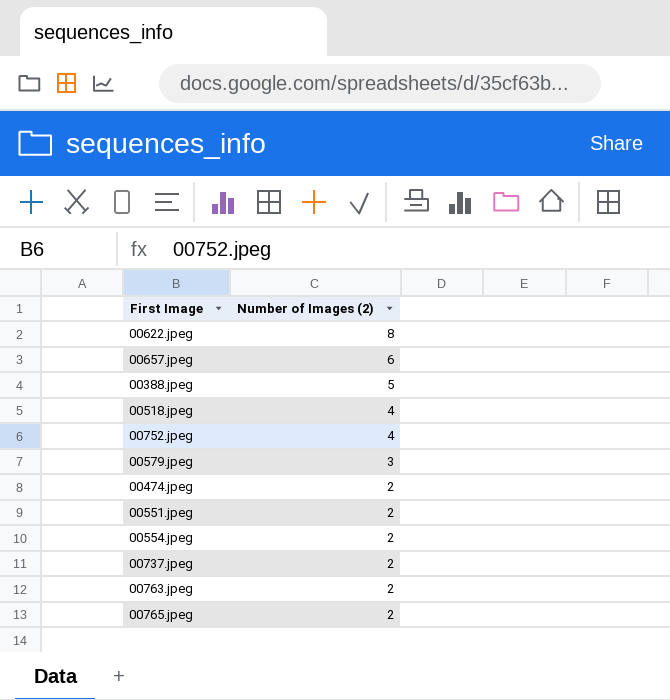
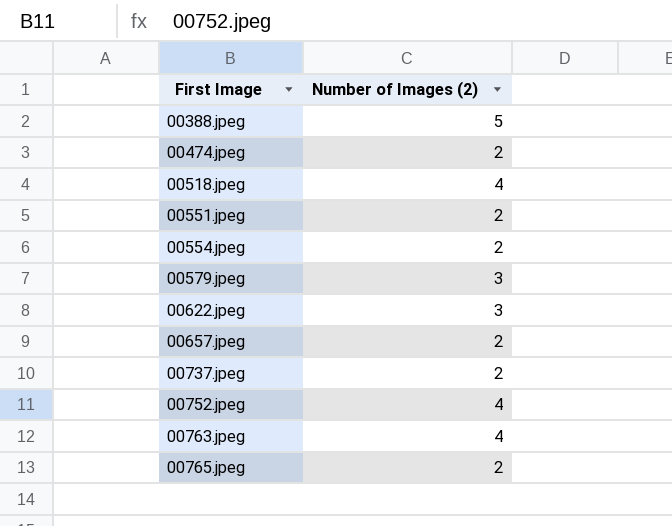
row order: Number of Images (2) descending -> First Image ascending
00622.jpeg | Number of Images (2): 8 -> 3
00657.jpeg | Number of Images (2): 6 -> 2
00763.jpeg | Number of Images (2): 2 -> 4

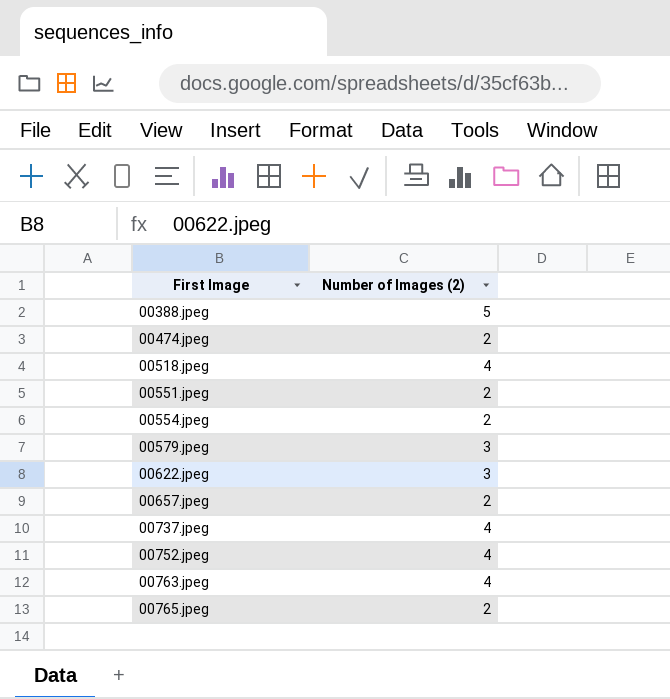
00737.jpeg | Number of Images (2): 2 -> 4

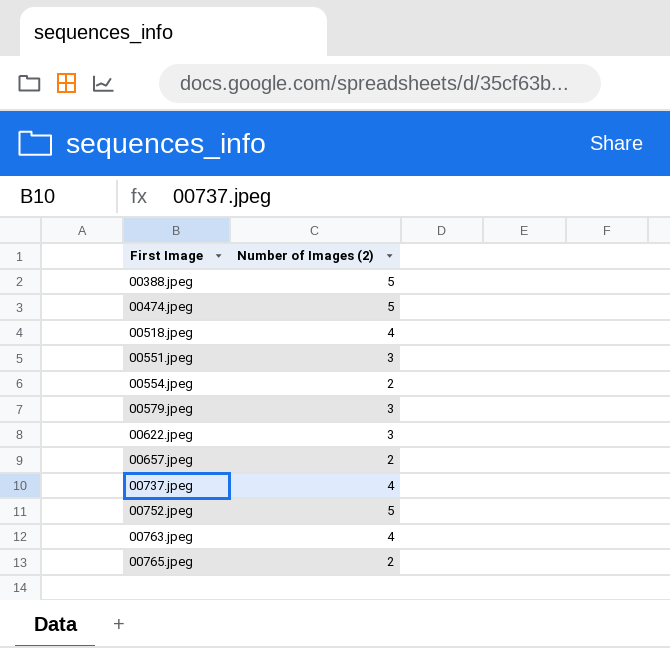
00474.jpeg | Number of Images (2): 2 -> 5
00551.jpeg | Number of Images (2): 2 -> 3
00752.jpeg | Number of Images (2): 4 -> 5

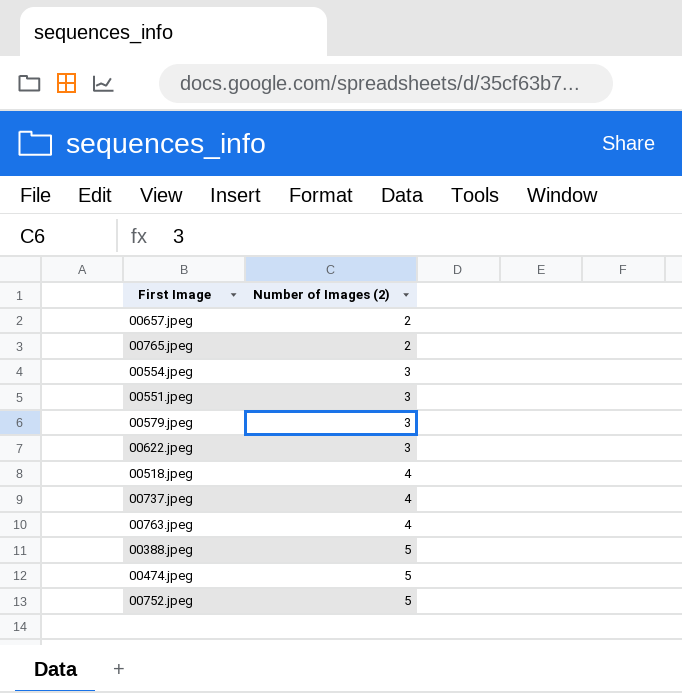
row order: First Image ascending -> Number of Images (2) ascending
00554.jpeg | Number of Images (2): 2 -> 3

